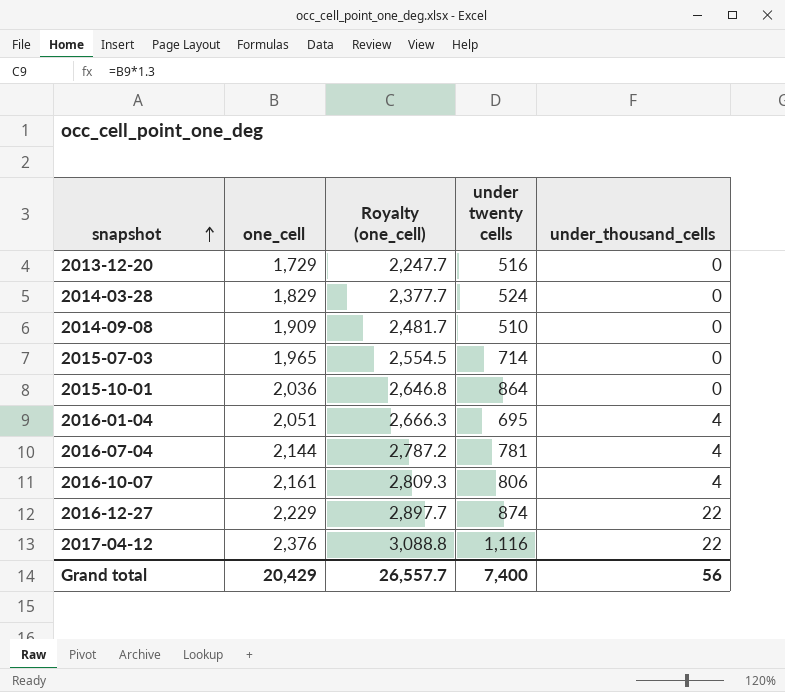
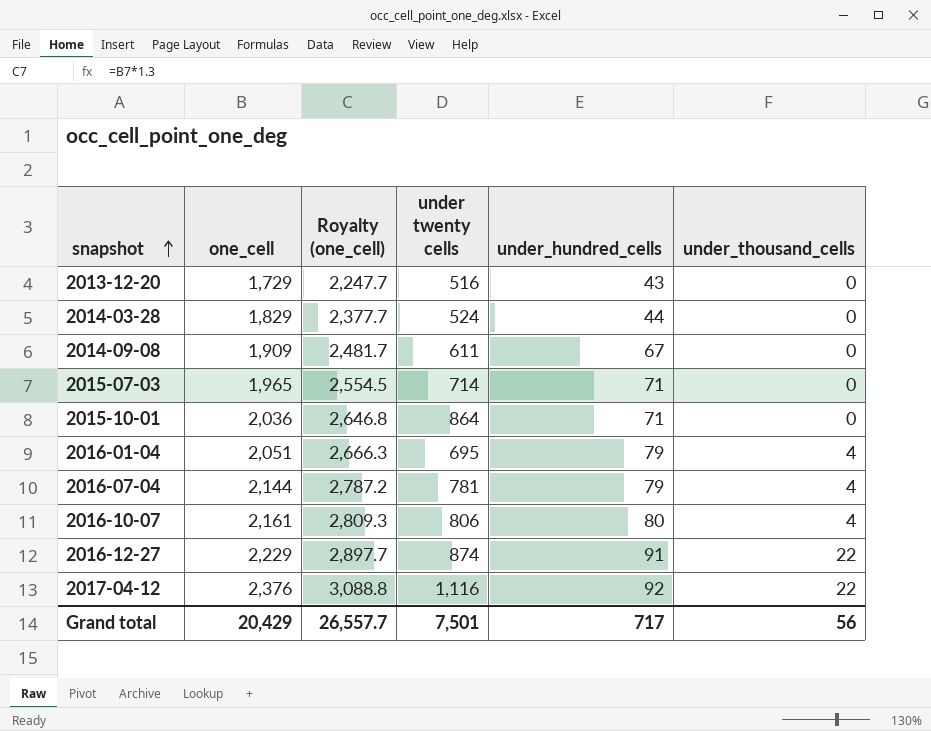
column under_hundred_cells | position: none -> 5
2014-09-08 | under twenty cells: 510 -> 611
Grand total | under twenty cells: 7,400 -> 7,501

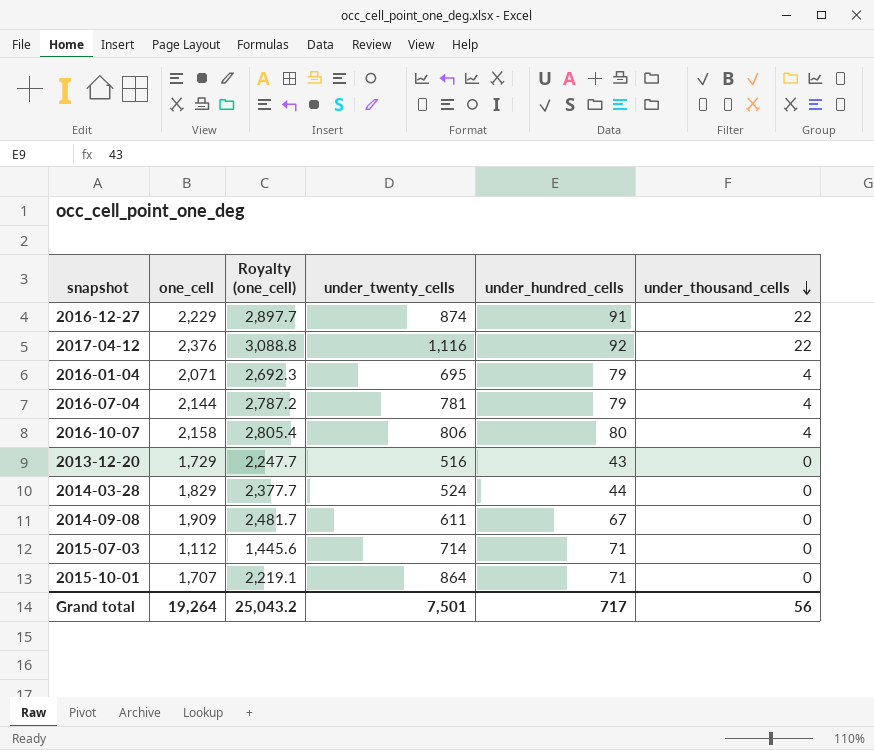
row order: snapshot ascending -> under_thousand_cells descending
column name: under twenty cells -> under_twenty_cells
2016-01-04 | one_cell: 2,051 -> 2,071
2016-01-04 | Royalty (one_cell): 2,666.3 -> 2,692.3
2016-10-07 | one_cell: 2,161 -> 2,158
2016-10-07 | Royalty (one_cell): 2,809.3 -> 2,805.4
2015-07-03 | one_cell: 1,965 -> 1,112
2015-07-03 | Royalty (one_cell): 2,554.5 -> 1,445.6
2015-10-01 | one_cell: 2,036 -> 1,707
2015-10-01 | Royalty (one_cell): 2,646.8 -> 2,219.1
Grand total | one_cell: 20,429 -> 19,264
Grand total | Royalty (one_cell): 26,557.7 -> 25,043.2

